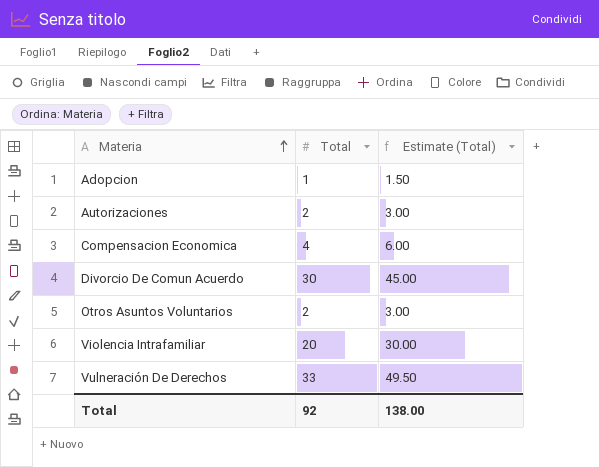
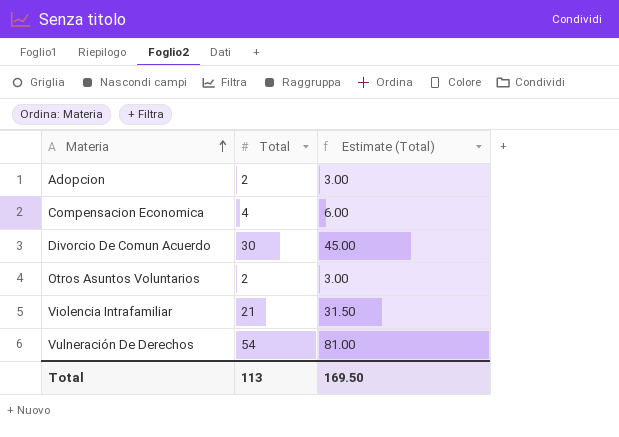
row Autorizaciones: 2 | 3.00 -> none
Adopcion | Total: 1 -> 2
Adopcion | Estimate (Total): 1.50 -> 3.00
Violencia Intrafamiliar | Total: 20 -> 21
Violencia Intrafamiliar | Estimate (Total): 30.00 -> 31.50
Vulneración De Derechos | Total: 33 -> 54
Vulneración De Derechos | Estimate (Total): 49.50 -> 81.00
Total | Total: 92 -> 113
Total | Estimate (Total): 138.00 -> 169.50

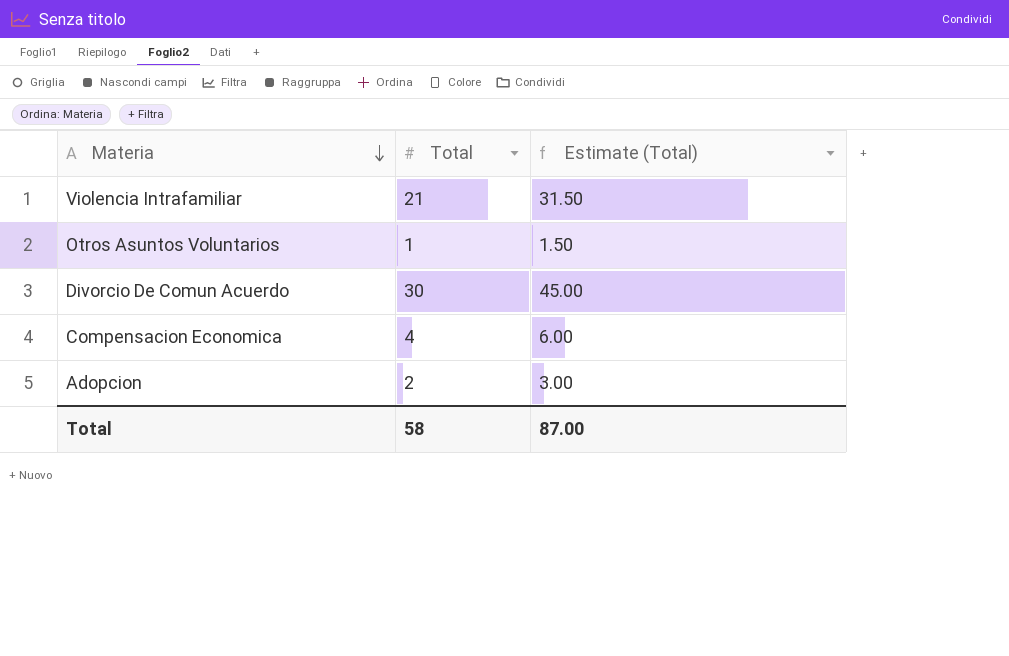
row order: Materia ascending -> Materia descending
row Vulneración De Derechos: 54 | 81.00 -> none
Otros Asuntos Voluntarios | Total: 2 -> 1
Otros Asuntos Voluntarios | Estimate (Total): 3.00 -> 1.50
Total | Total: 113 -> 58
Total | Estimate (Total): 169.50 -> 87.00

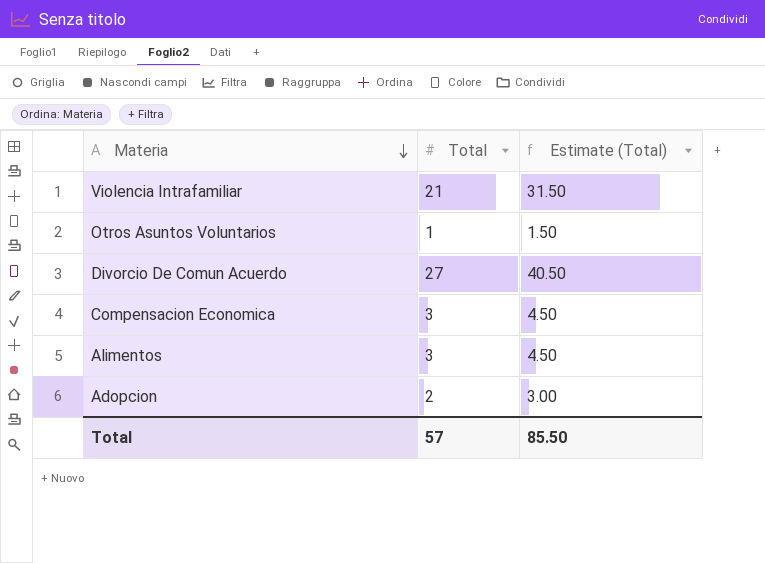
Divorcio De Comun Acuerdo | Total: 30 -> 27
Divorcio De Comun Acuerdo | Estimate (Total): 45.00 -> 40.50
Compensacion Economica | Total: 4 -> 3
Compensacion Economica | Estimate (Total): 6.00 -> 4.50
row Alimentos: none -> 3 | 4.50
Total | Total: 58 -> 57
Total | Estimate (Total): 87.00 -> 85.50

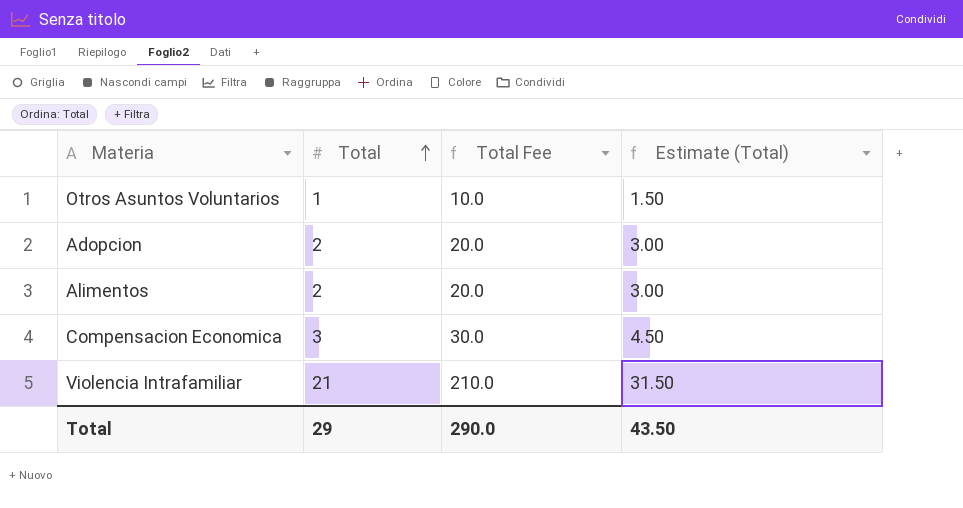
row order: Materia descending -> Total ascending
column Total Fee | formula: none -> [Total] * 10
row Divorcio De Comun Acuerdo: 27 | 40.50 -> none
Alimentos | Total: 3 -> 2
Alimentos | Estimate (Total): 4.50 -> 3.00
Total | Total: 57 -> 29
Total | Estimate (Total): 85.50 -> 43.50

